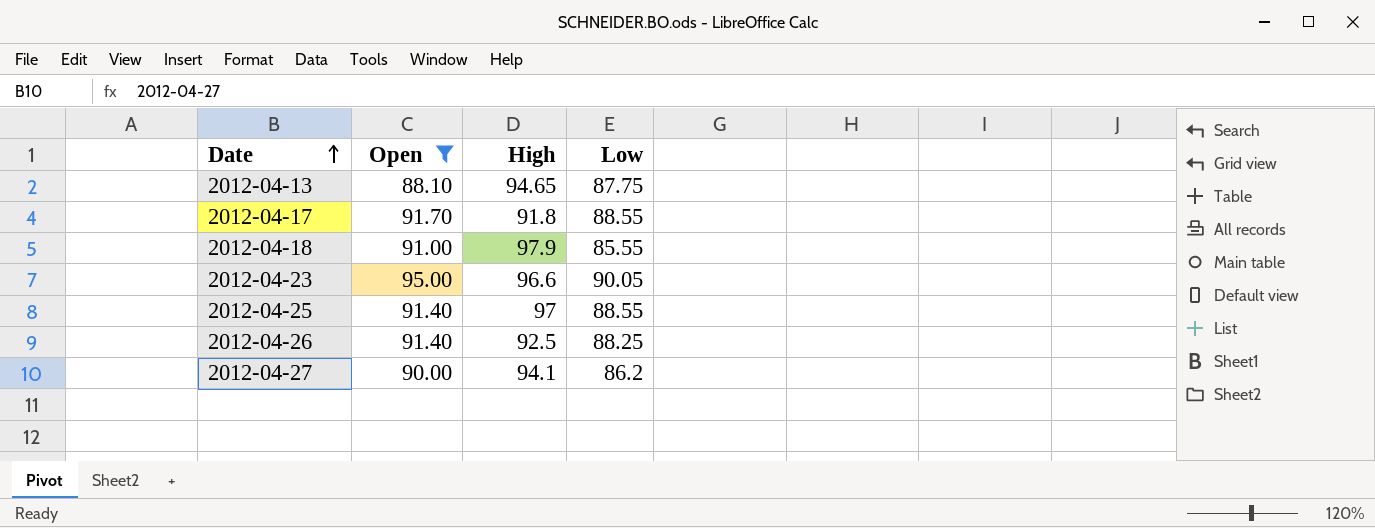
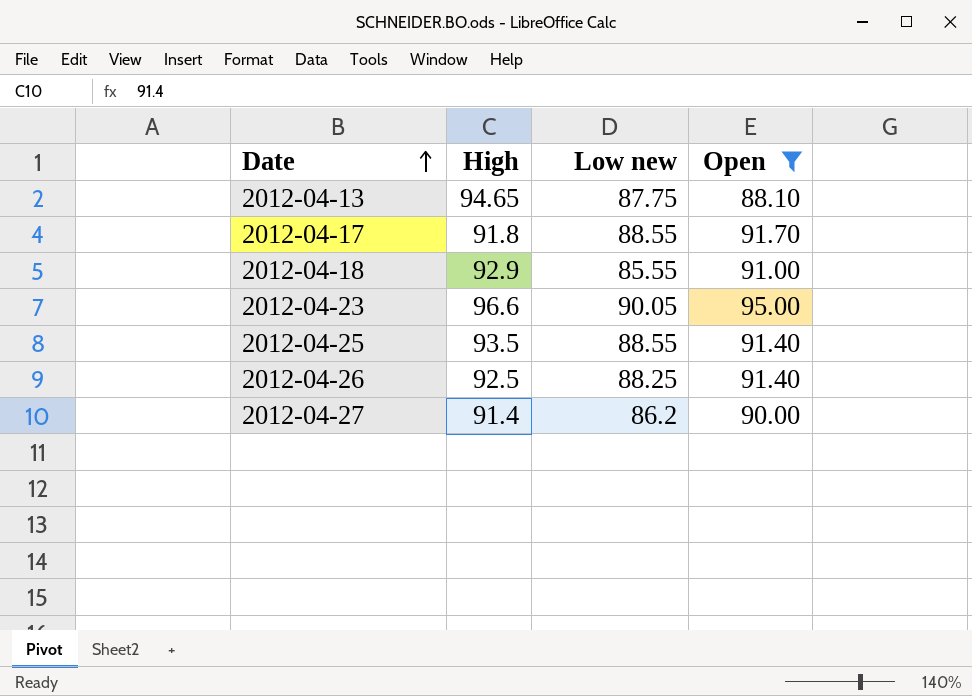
column name: Low -> Low new
column Open | position: 2 -> 4
2012-04-18 | High: 97.9 -> 92.9
2012-04-25 | High: 97 -> 93.5
2012-04-27 | High: 94.1 -> 91.4

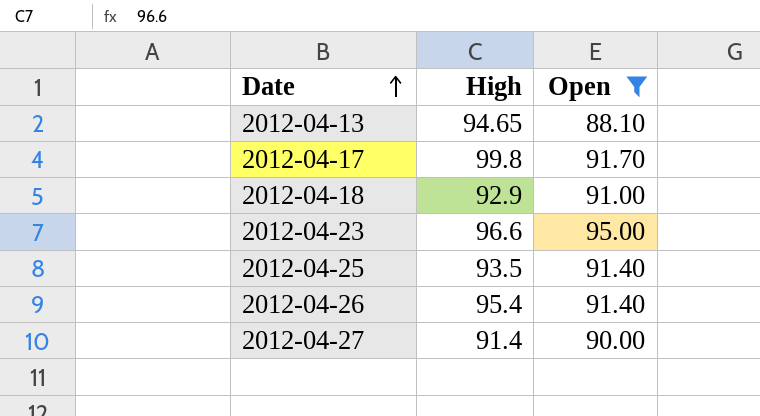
column Low new | position: 3 -> none
2012-04-17 | High: 91.8 -> 99.8
2012-04-26 | High: 92.5 -> 95.4

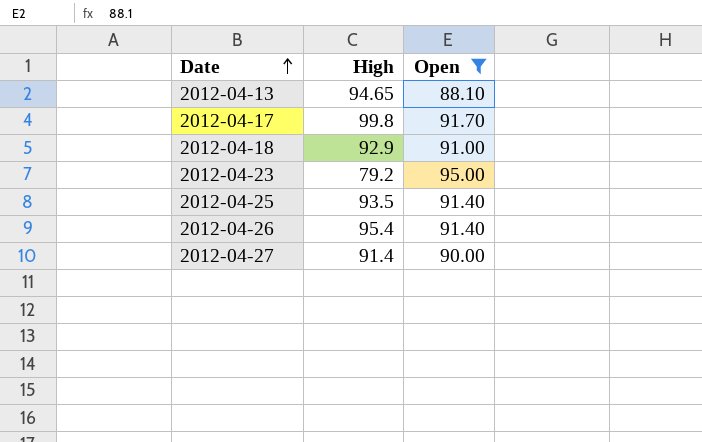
2012-04-23 | High: 96.6 -> 79.2

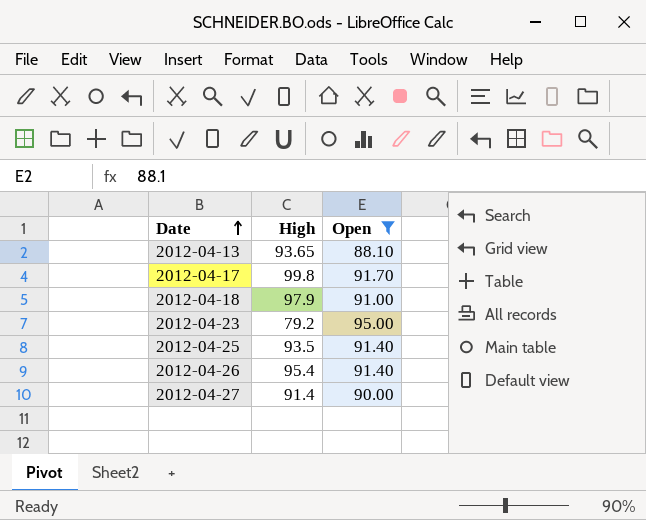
2012-04-13 | High: 94.65 -> 93.65
2012-04-18 | High: 92.9 -> 97.9

